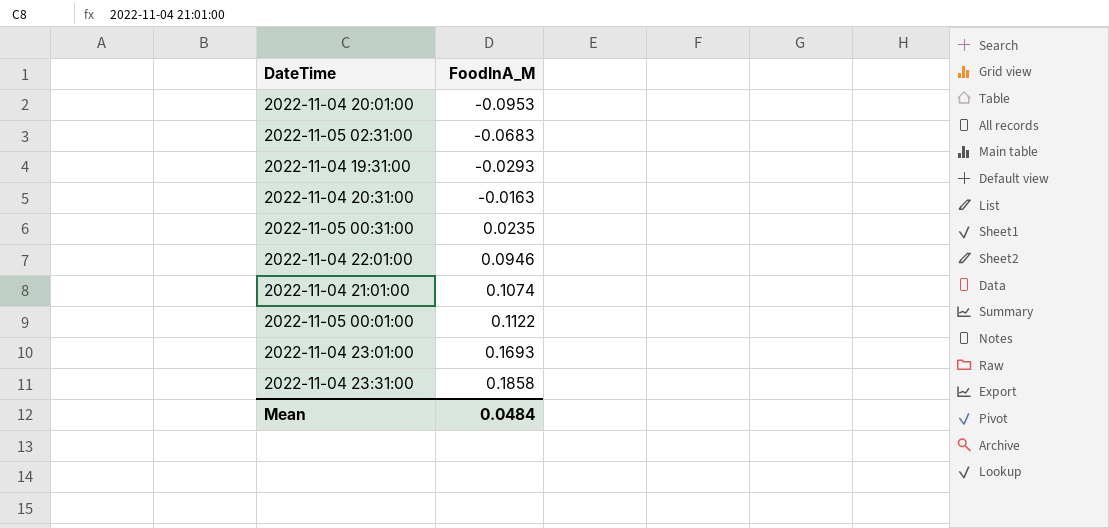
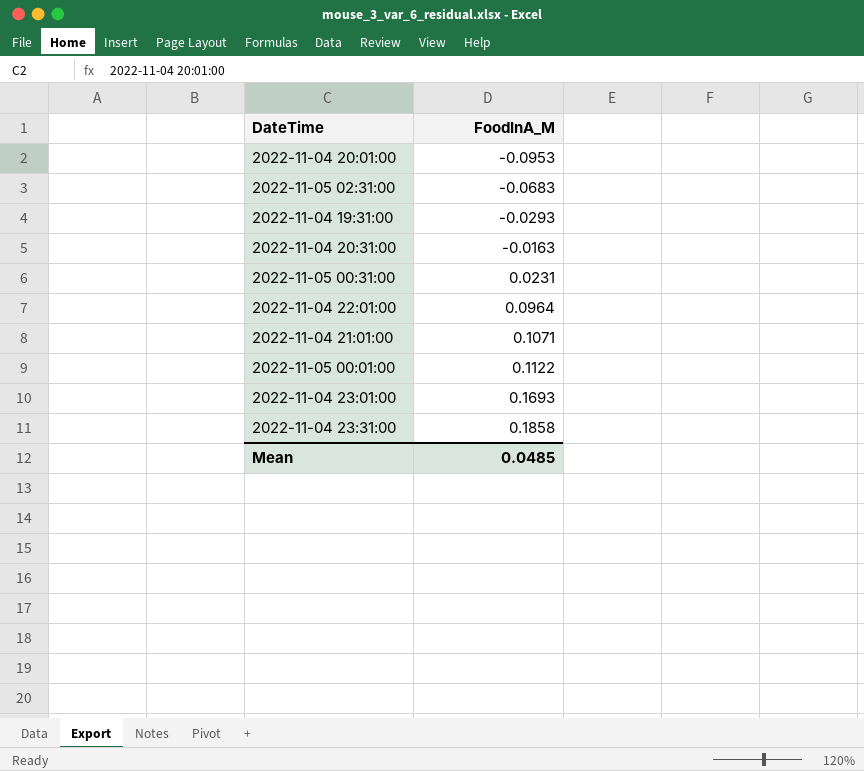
2022-11-05 00:31:00 | FoodInA_M: 0.0235 -> 0.0231
2022-11-04 22:01:00 | FoodInA_M: 0.0946 -> 0.0964
2022-11-04 21:01:00 | FoodInA_M: 0.1074 -> 0.1071
Mean | FoodInA_M: 0.0484 -> 0.0485

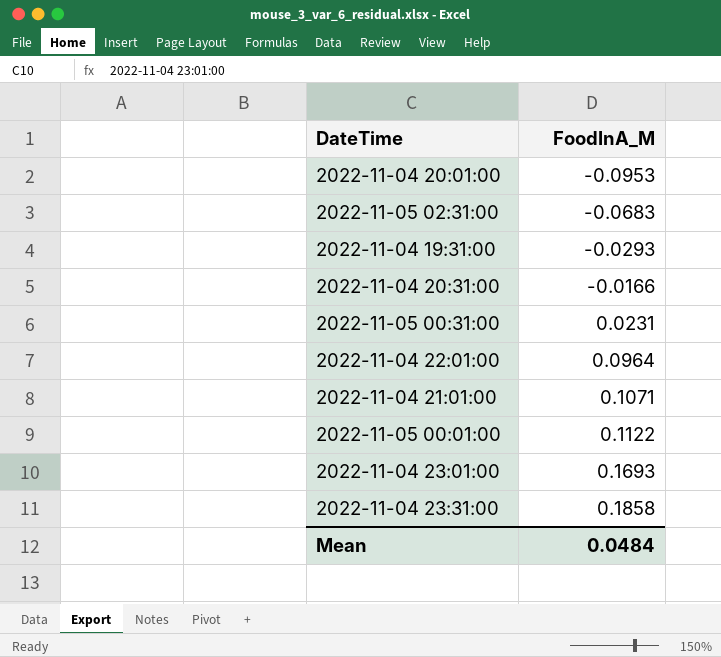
2022-11-04 20:31:00 | FoodInA_M: -0.0163 -> -0.0166
Mean | FoodInA_M: 0.0485 -> 0.0484

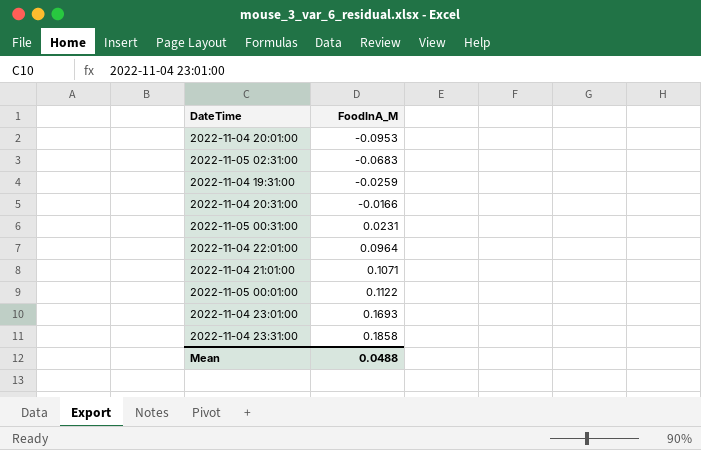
2022-11-04 19:31:00 | FoodInA_M: -0.0293 -> -0.0259
Mean | FoodInA_M: 0.0484 -> 0.0488

